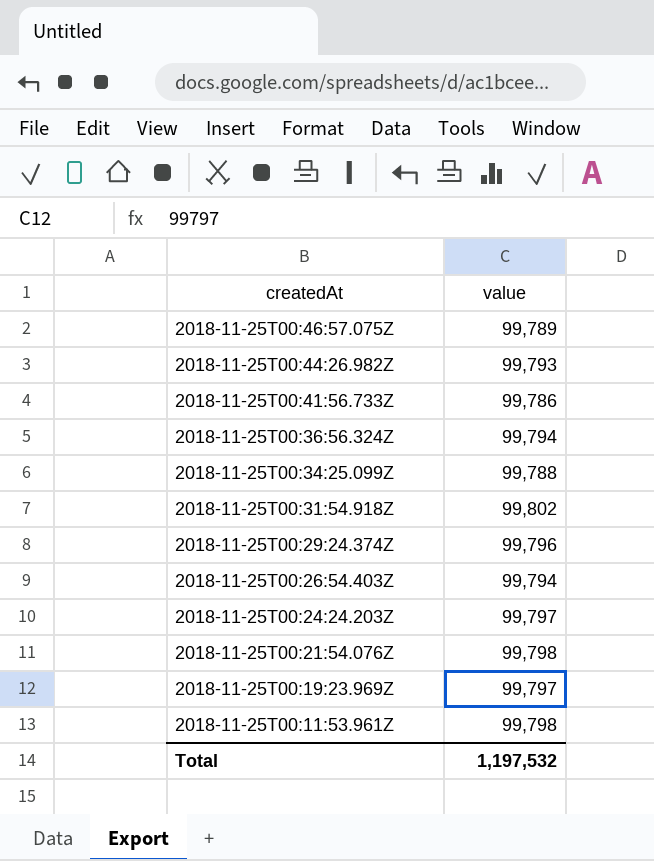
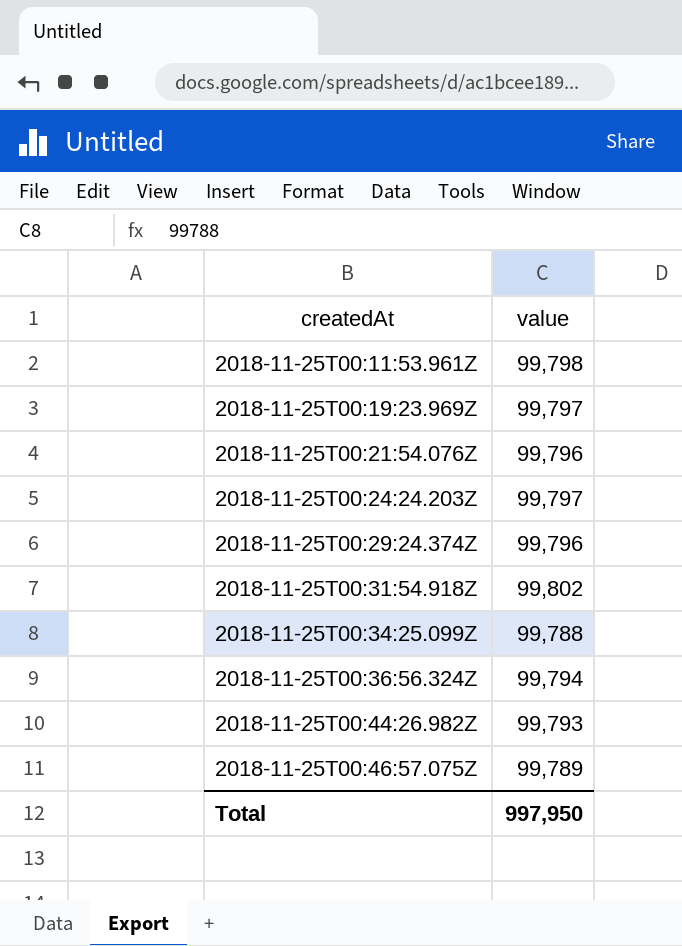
row order: createdAt descending -> createdAt ascending
row 2018-11-25T00:41:56.733Z: 99,786 -> none
row 2018-11-25T00:26:54.403Z: 99,794 -> none
2018-11-25T00:21:54.076Z | value: 99,798 -> 99,796
Total | value: 1,197,532 -> 997,950

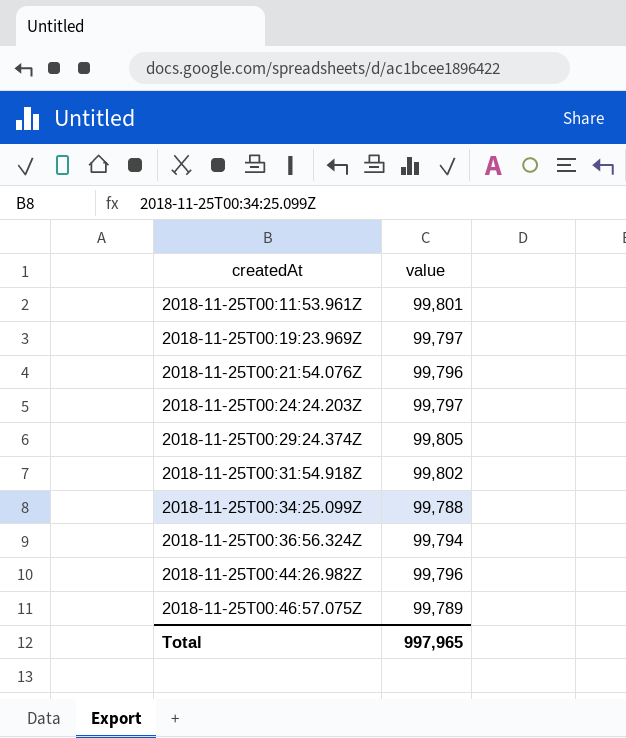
2018-11-25T00:11:53.961Z | value: 99,798 -> 99,801
2018-11-25T00:29:24.374Z | value: 99,796 -> 99,805
2018-11-25T00:44:26.982Z | value: 99,793 -> 99,796
Total | value: 997,950 -> 997,965

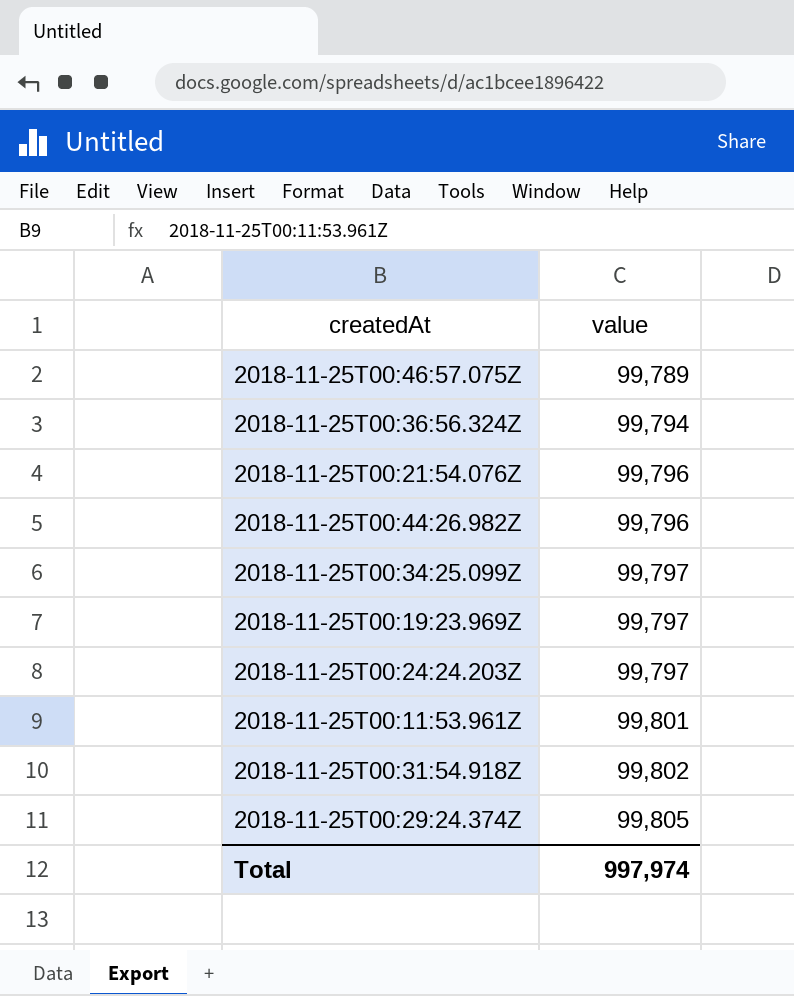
row order: createdAt ascending -> value ascending
2018-11-25T00:34:25.099Z | value: 99,788 -> 99,797
Total | value: 997,965 -> 997,974

